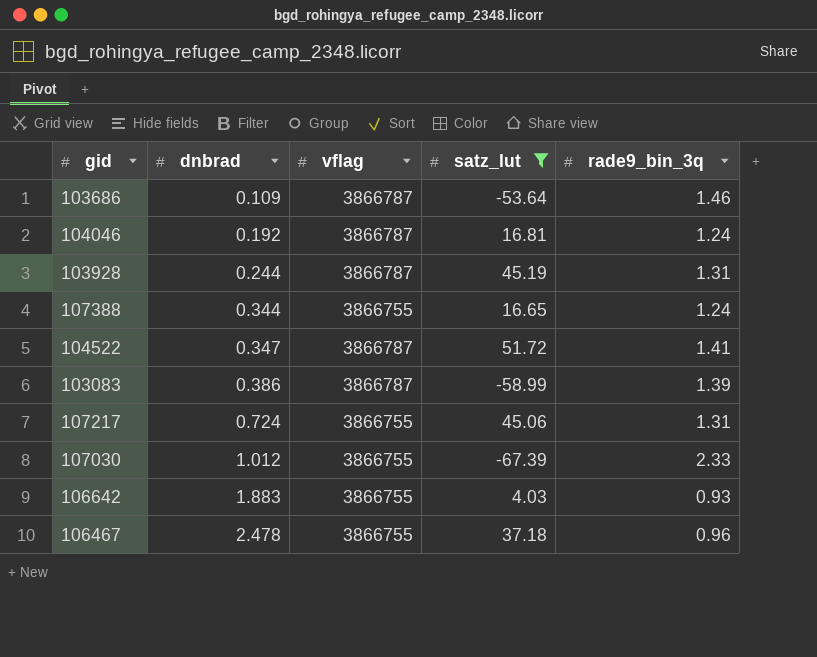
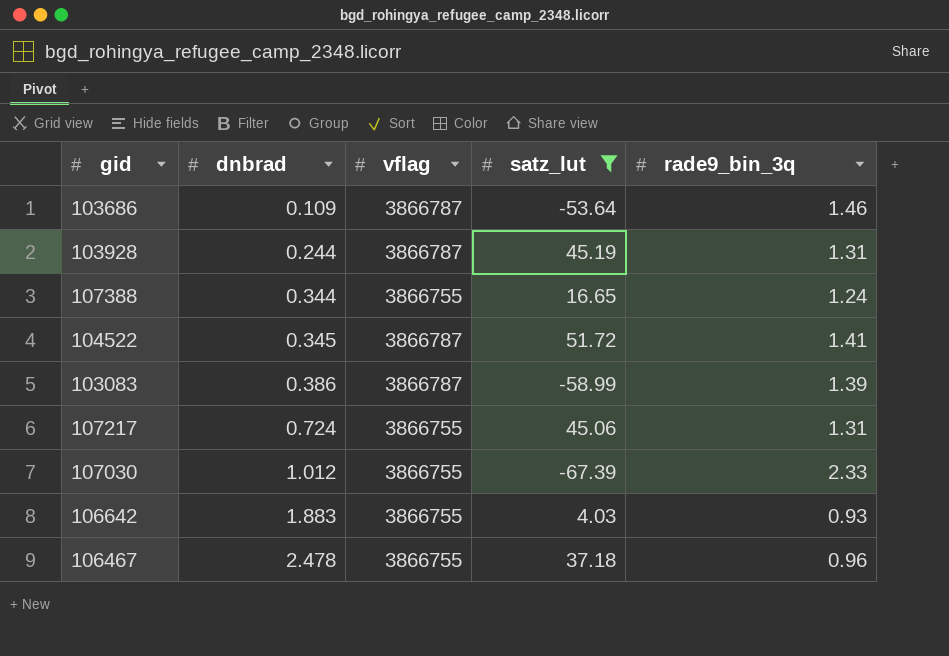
row 104046: 0.192 | 3866787 | 16.81 | 1.24 -> none
104522 | dnbrad: 0.347 -> 0.345

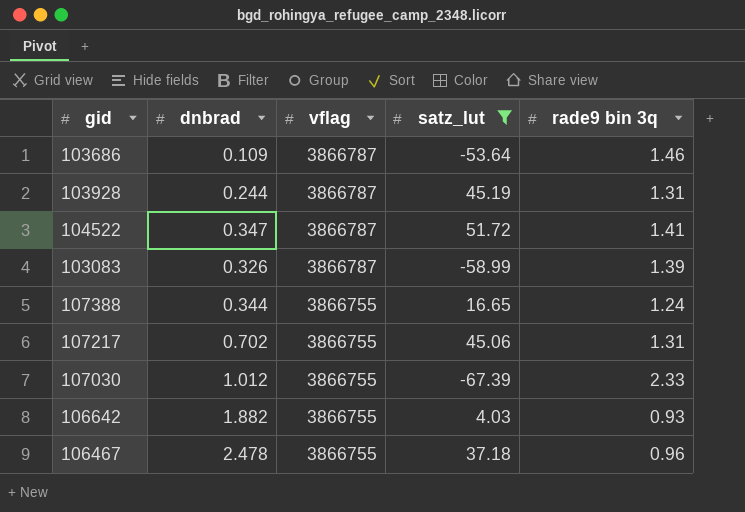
row order: dnbrad ascending -> vflag descending
column name: rade9_bin_3q -> rade9 bin 3q
104522 | dnbrad: 0.345 -> 0.347
103083 | dnbrad: 0.386 -> 0.326
107217 | dnbrad: 0.724 -> 0.702
106642 | dnbrad: 1.883 -> 1.882

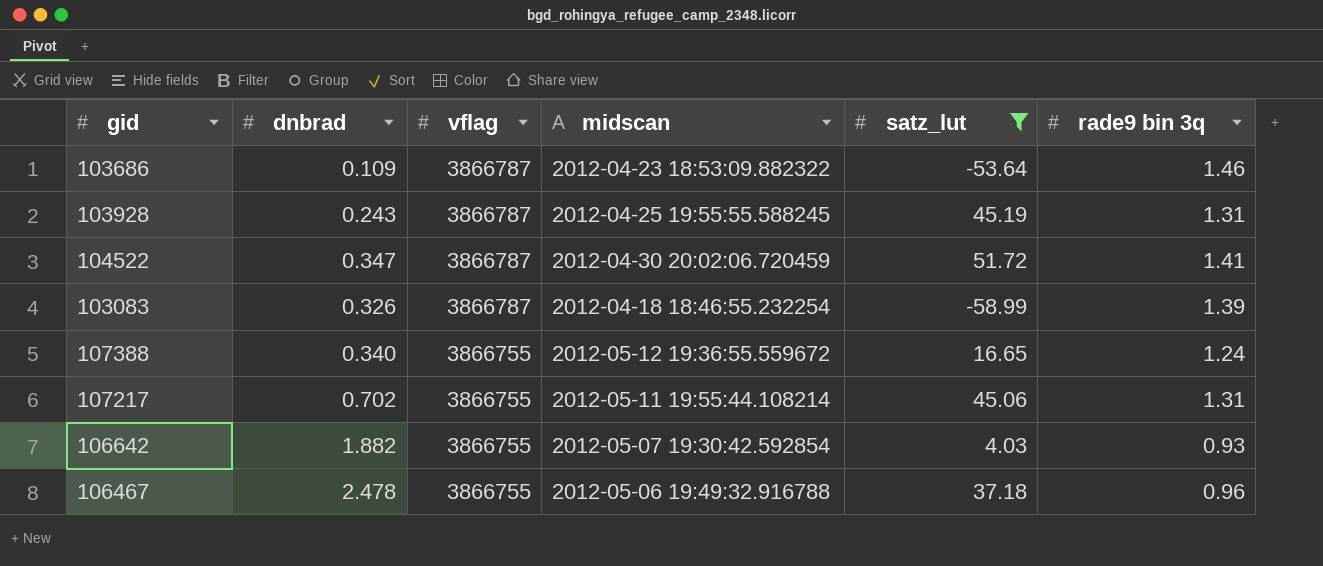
column midscan | position: none -> 4
row 107030: 1.012 | 3866755 | -67.39 | 2.33 -> none
103928 | dnbrad: 0.244 -> 0.243
107388 | dnbrad: 0.344 -> 0.340

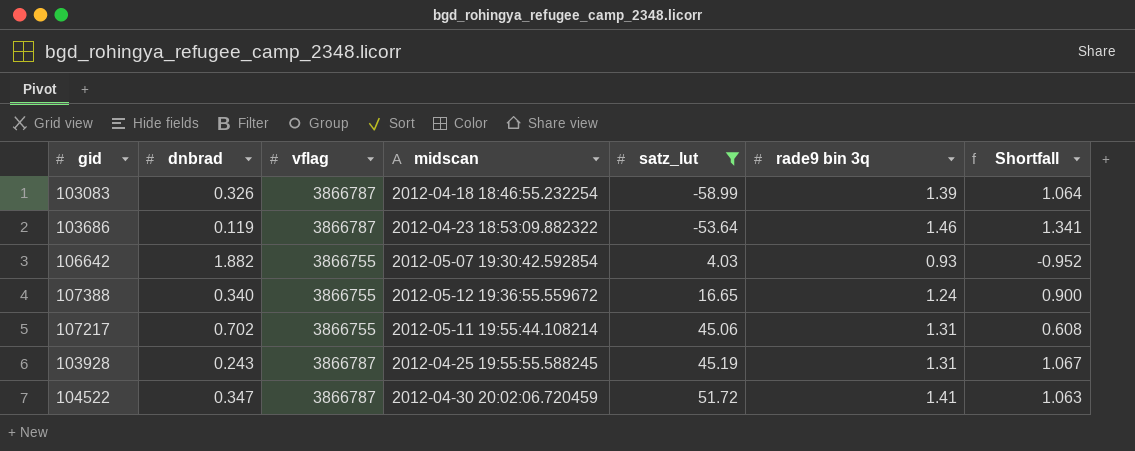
row order: vflag descending -> satz_lut ascending
column Shortfall | formula: none -> [rade9 bin 3q] - [dnbrad]
row 106467: 2.478 | 3866755 | 2012-05-06 19:49:32.916788 | 37.18 | 0.96 -> none
103686 | dnbrad: 0.109 -> 0.119

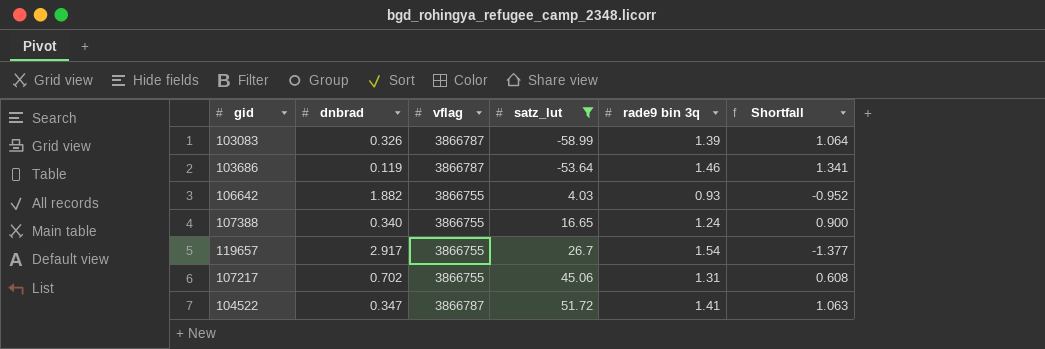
column midscan | position: 4 -> none
row 103928: 0.243 | 3866787 | 2012-04-25 19:55:55.588245 | 45.19 | 1.31 | 1.067 -> none
row 119657: none -> 2.917 | 3866755 | 26.7 | 1.54 | -1.377

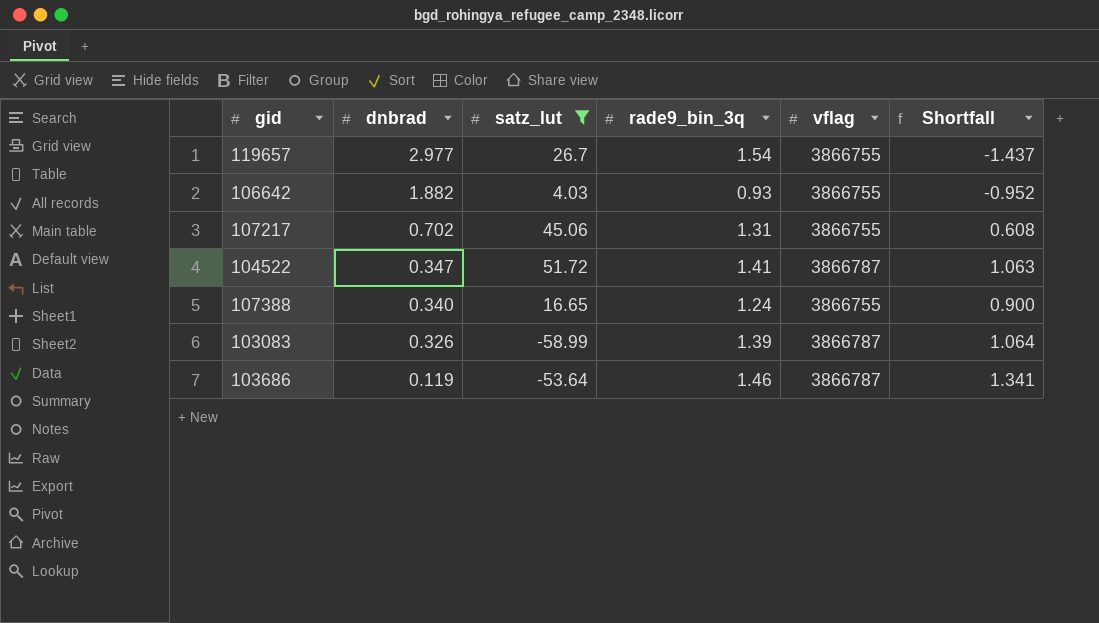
row order: satz_lut ascending -> dnbrad descending
column name: rade9 bin 3q -> rade9_bin_3q
column vflag | position: 3 -> 5
119657 | dnbrad: 2.917 -> 2.977
119657 | Shortfall: -1.377 -> -1.437

